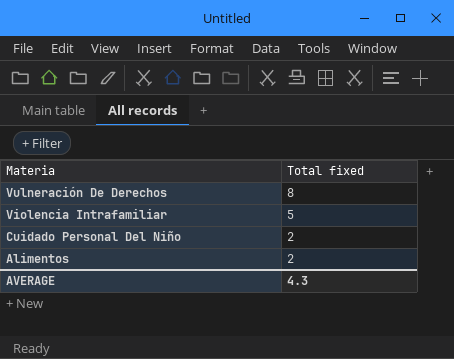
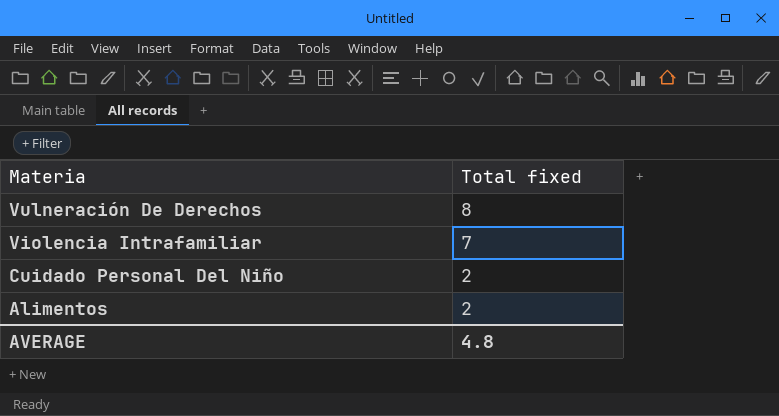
Violencia Intrafamiliar | Total fixed: 5 -> 7
AVERAGE | Total fixed: 4.3 -> 4.8

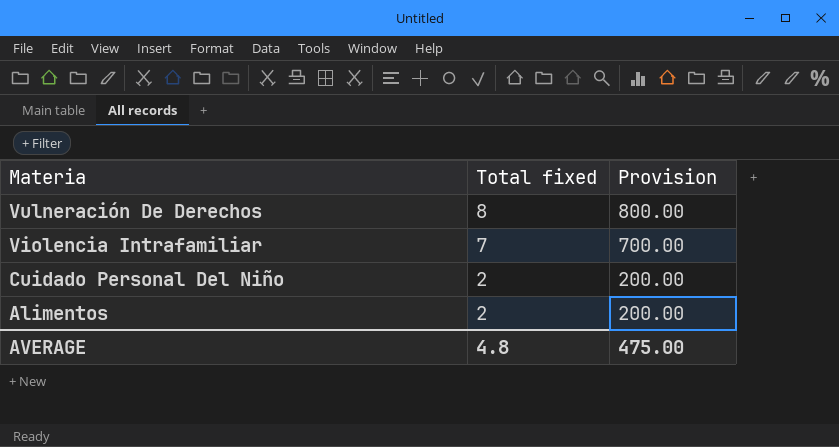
column Provision | formula: none -> [Total fixed] * 100

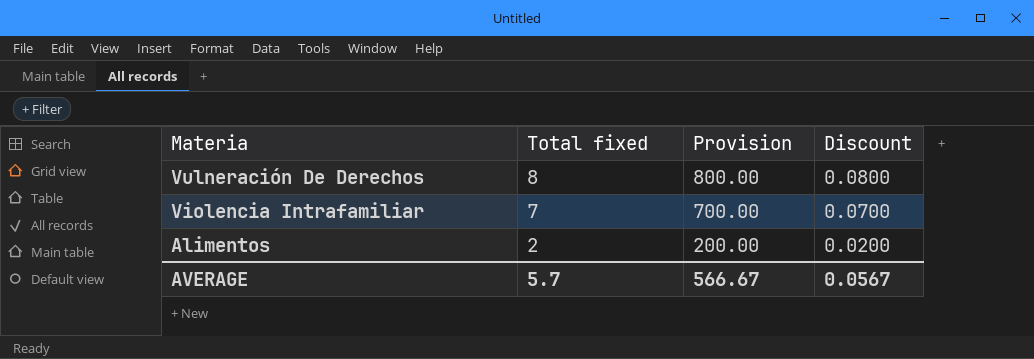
column Discount | formula: none -> [Total fixed] * 0.01
row Cuidado Personal Del Niño: 2 | 200.00 -> none
AVERAGE | Total fixed: 4.8 -> 5.7
AVERAGE | Provision: 475.00 -> 566.67

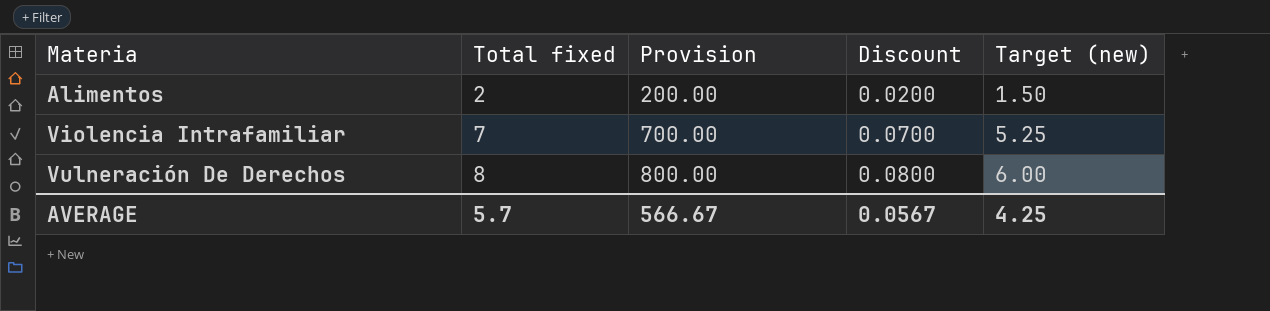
row order: Materia descending -> Materia ascending
column Target (new) | formula: none -> [Total fixed] * 0.75

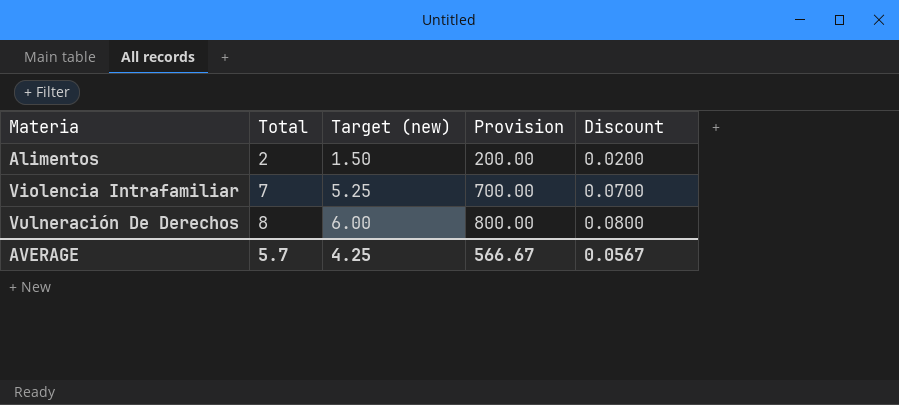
column name: Total fixed -> Total
column Target (new) | position: 5 -> 3

